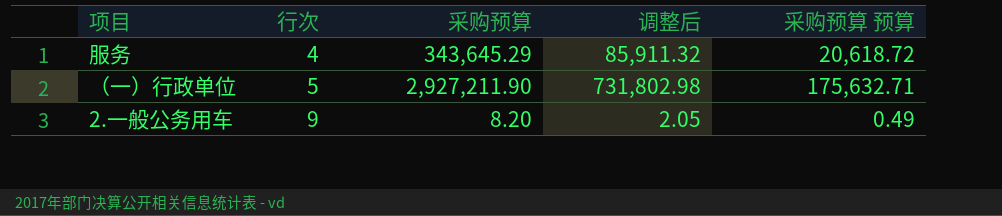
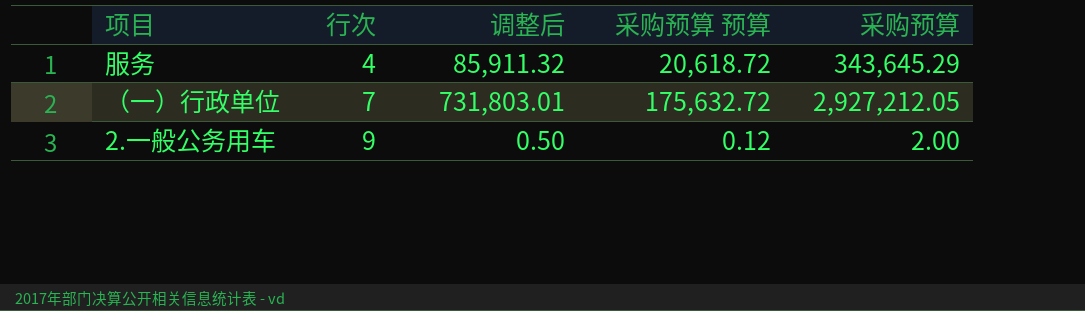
column 采购预算 | position: 3 -> 5
（一）行政单位 | 行次: 5 -> 7
（一）行政单位 | 调整后: 731,802.98 -> 731,803.01
（一）行政单位 | 采购预算 预算: 175,632.71 -> 175,632.72
（一）行政单位 | 采购预算: 2,927,211.90 -> 2,927,212.05
2.一般公务用车 | 调整后: 2.05 -> 0.50
2.一般公务用车 | 采购预算 预算: 0.49 -> 0.12
2.一般公务用车 | 采购预算: 8.20 -> 2.00

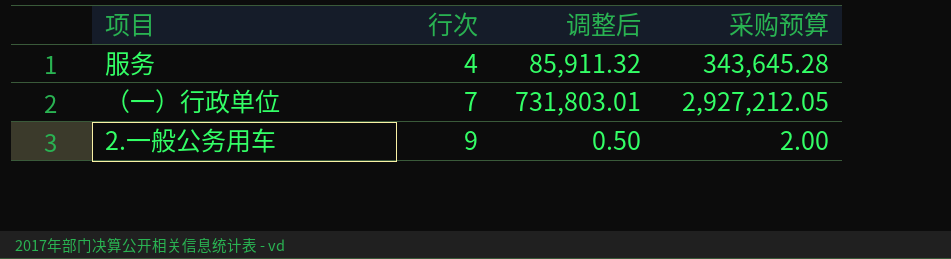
column 采购预算 预算 | formula: [采购预算] * 0.06 -> none
服务 | 采购预算: 343,645.29 -> 343,645.28

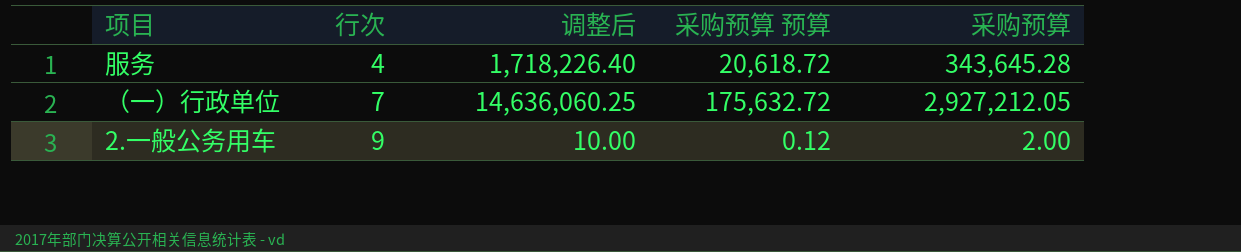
column 调整后 | formula: [采购预算] * 0.25 -> [采购预算] * 5
column 采购预算 预算 | formula: none -> [采购预算] * 0.06

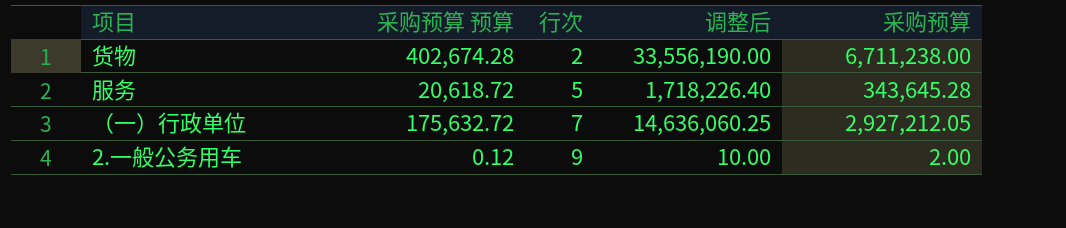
column 采购预算 预算 | position: 4 -> 2
row 货物: none -> 402,674.28 | 2 | 33,556,190.00 | 6,711,238.00
服务 | 行次: 4 -> 5

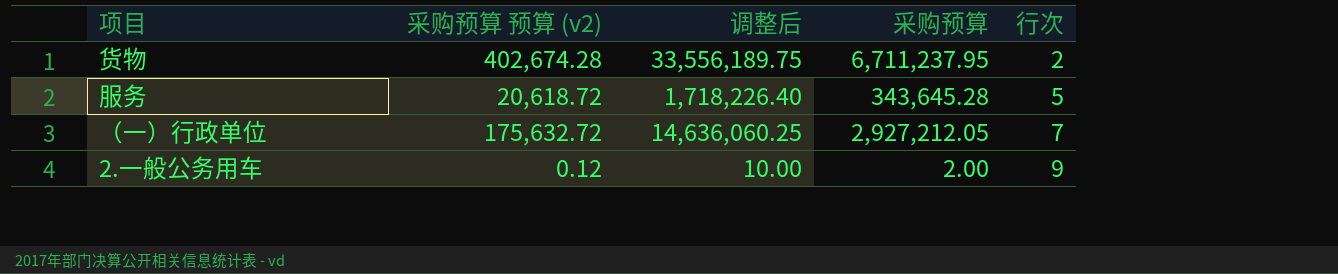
column name: 采购预算 预算 -> 采购预算 预算 (v2)
column 行次 | position: 3 -> 5
货物 | 调整后: 33,556,190.00 -> 33,556,189.75
货物 | 采购预算: 6,711,238.00 -> 6,711,237.95

